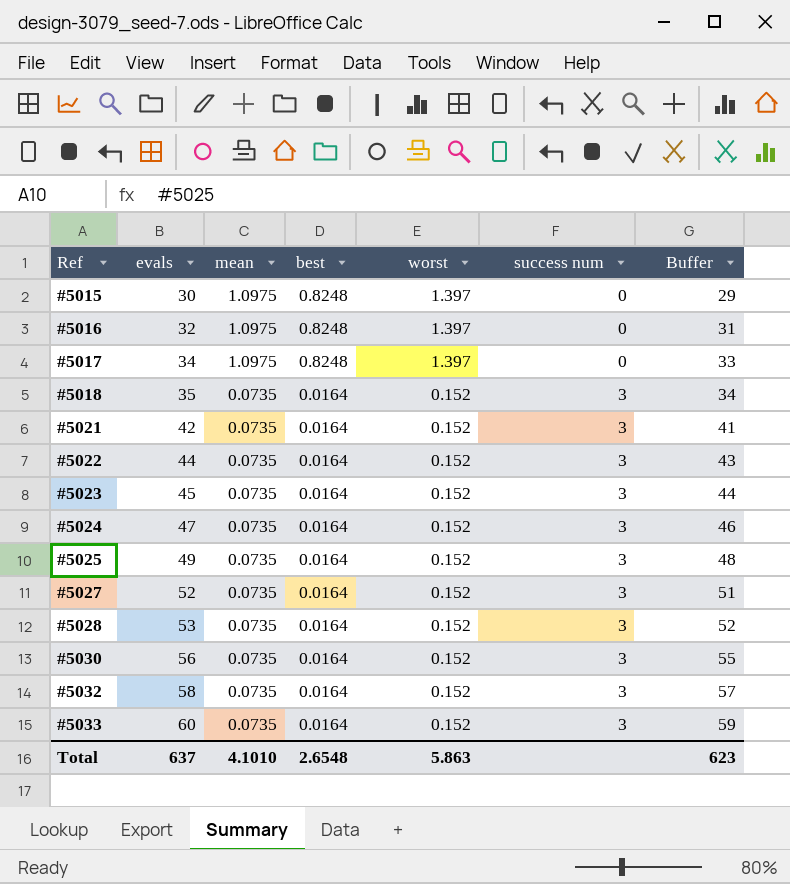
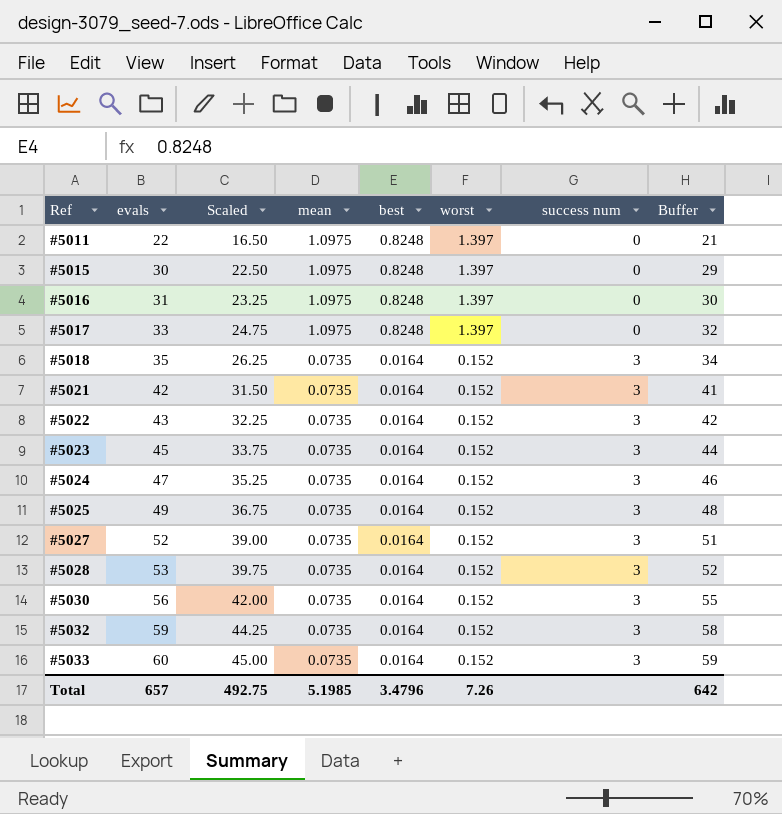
column Scaled | formula: none -> [evals] * 0.75
row #5011: none -> 22 | 16.50 | 1.0975 | 0.8248 | 1.397 | 0 | 21
#5016 | evals: 32 -> 31
#5016 | Buffer: 31 -> 30
#5017 | evals: 34 -> 33
#5017 | Buffer: 33 -> 32
#5022 | evals: 44 -> 43
#5022 | Buffer: 43 -> 42
#5032 | evals: 58 -> 59
#5032 | Buffer: 57 -> 58
Total | evals: 637 -> 657
Total | mean: 4.1010 -> 5.1985
Total | best: 2.6548 -> 3.4796
Total | worst: 5.863 -> 7.26
Total | Buffer: 623 -> 642

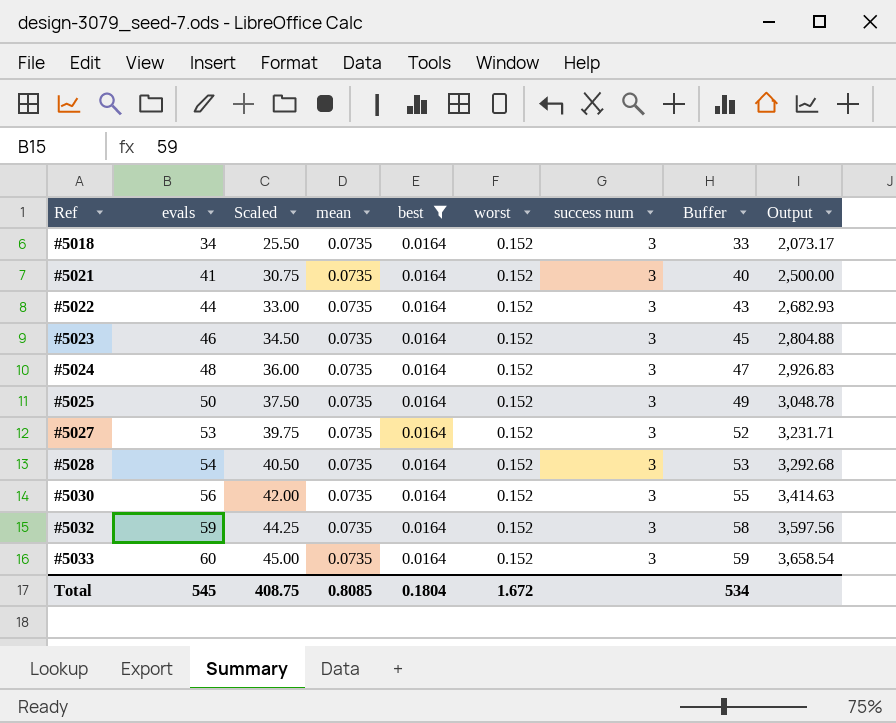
filter: none -> best = 0.0164
column Output | formula: none -> [evals] / [best]
#5018 | evals: 35 -> 34
#5018 | Scaled: 26.25 -> 25.50
#5018 | Buffer: 34 -> 33
#5021 | evals: 42 -> 41
#5021 | Scaled: 31.50 -> 30.75
#5021 | Buffer: 41 -> 40
#5022 | evals: 43 -> 44
#5022 | Scaled: 32.25 -> 33.00
#5022 | Buffer: 42 -> 43
#5023 | evals: 45 -> 46
#5023 | Scaled: 33.75 -> 34.50
#5023 | Buffer: 44 -> 45
#5024 | evals: 47 -> 48
#5024 | Scaled: 35.25 -> 36.00
#5024 | Buffer: 46 -> 47
#5025 | evals: 49 -> 50
#5025 | Scaled: 36.75 -> 37.50
#5025 | Buffer: 48 -> 49
#5027 | evals: 52 -> 53
#5027 | Scaled: 39.00 -> 39.75
#5027 | Buffer: 51 -> 52
#5028 | evals: 53 -> 54
#5028 | Scaled: 39.75 -> 40.50
#5028 | Buffer: 52 -> 53
Total | evals: 657 -> 545
Total | Scaled: 492.75 -> 408.75
Total | mean: 5.1985 -> 0.8085
Total | best: 3.4796 -> 0.1804
Total | worst: 7.26 -> 1.672
Total | Buffer: 642 -> 534

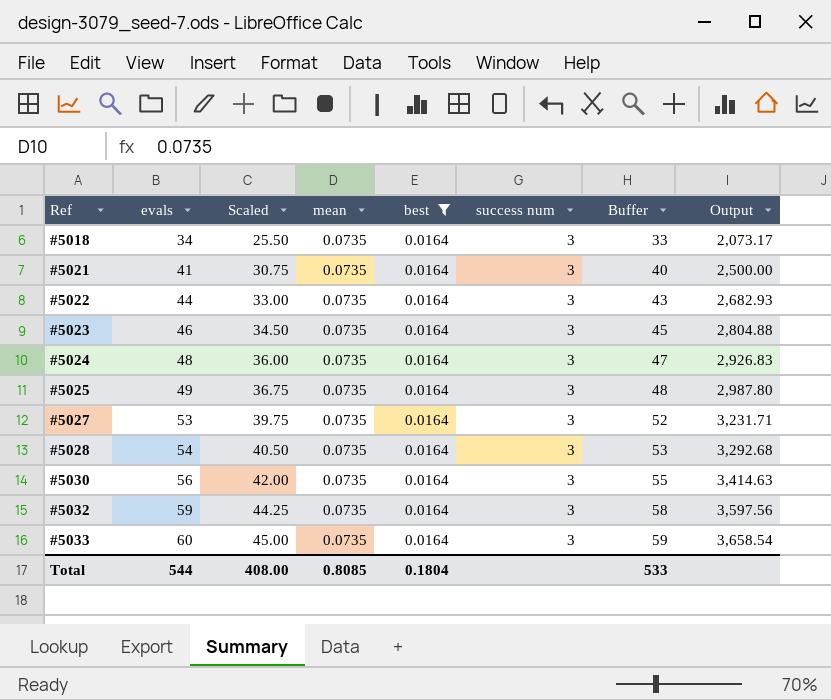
column worst | position: 6 -> none
#5025 | evals: 50 -> 49
#5025 | Scaled: 37.50 -> 36.75
#5025 | Buffer: 49 -> 48
#5025 | Output: 3,048.78 -> 2,987.80
Total | evals: 545 -> 544
Total | Scaled: 408.75 -> 408.00
Total | Buffer: 534 -> 533

